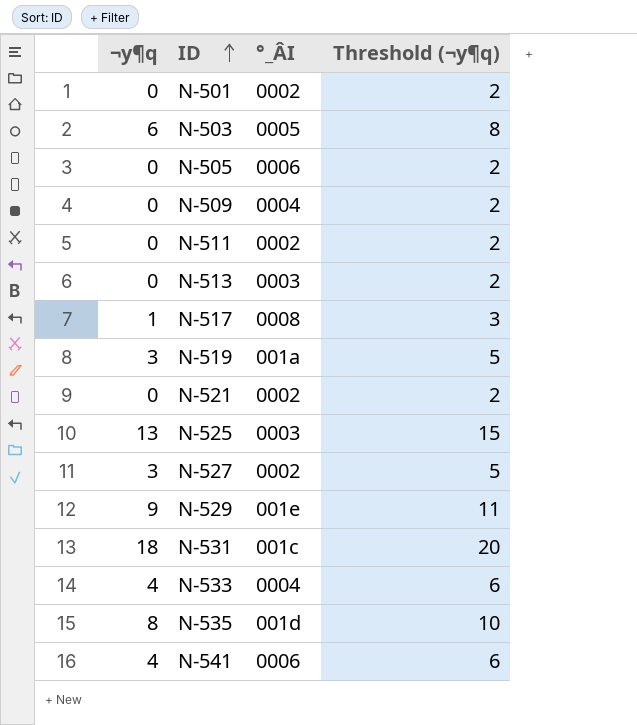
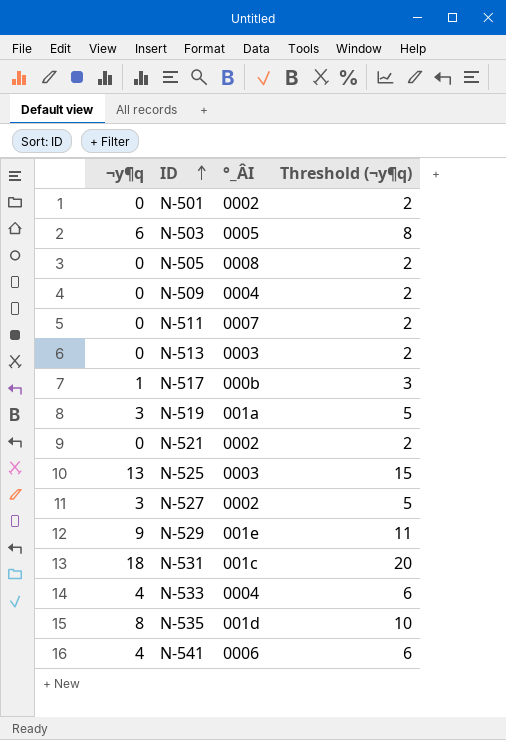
N-505 | °_ÂI: 0006 -> 0008
N-511 | °_ÂI: 0002 -> 0007
N-517 | °_ÂI: 0008 -> 000b

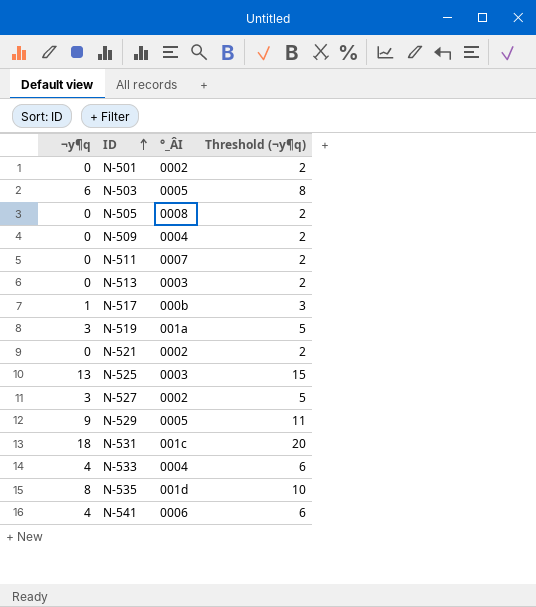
N-529 | °_ÂI: 001e -> 0005

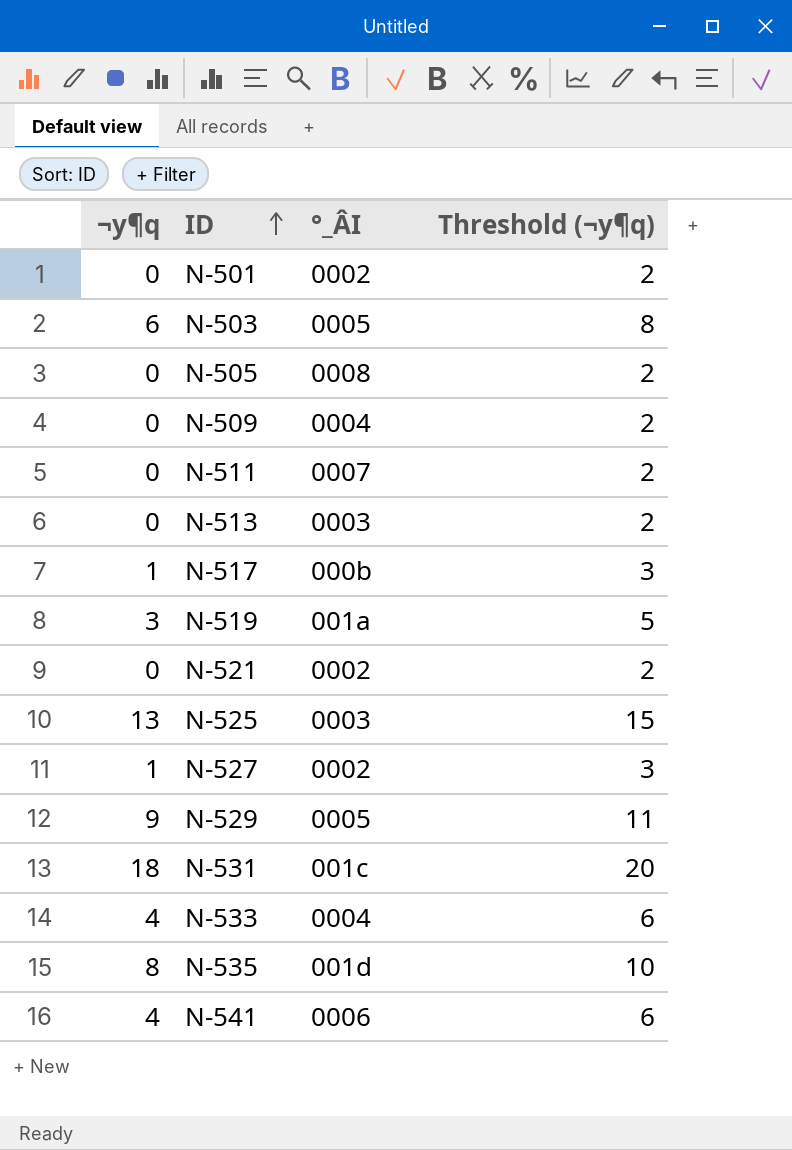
N-527 | ¬y¶q: 3 -> 1
N-527 | Threshold (¬y¶q): 5 -> 3

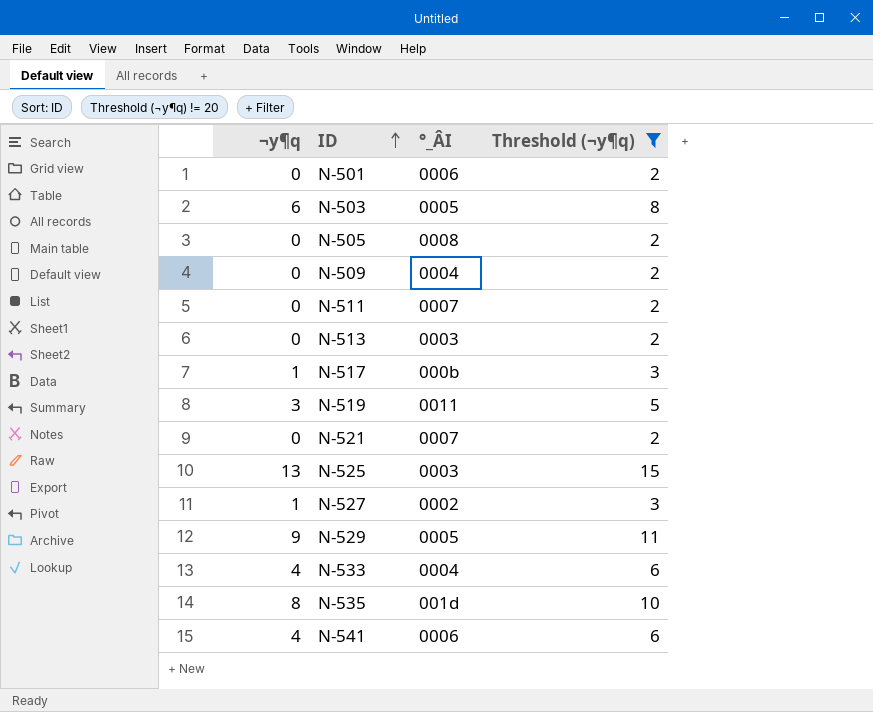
filter: none -> Threshold (¬y¶q) != 20
N-501 | °_ÂI: 0002 -> 0006
N-519 | °_ÂI: 001a -> 0011
N-521 | °_ÂI: 0002 -> 0007

